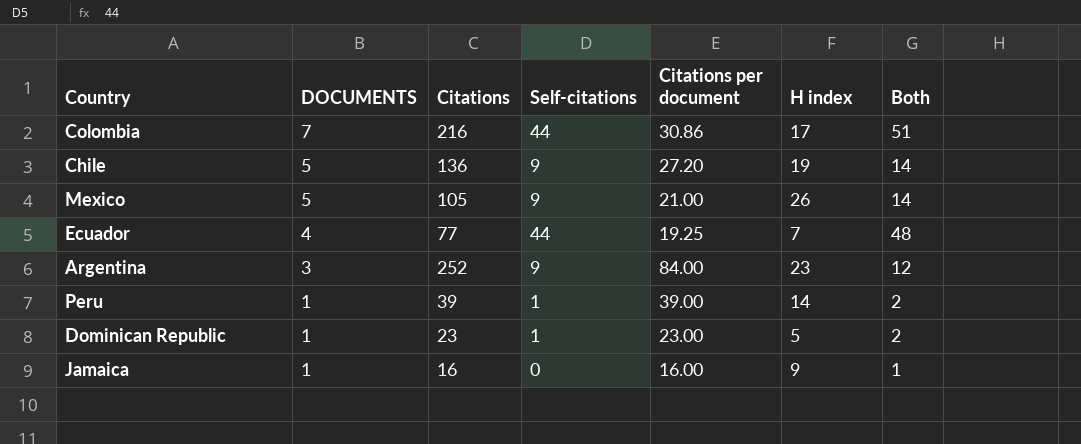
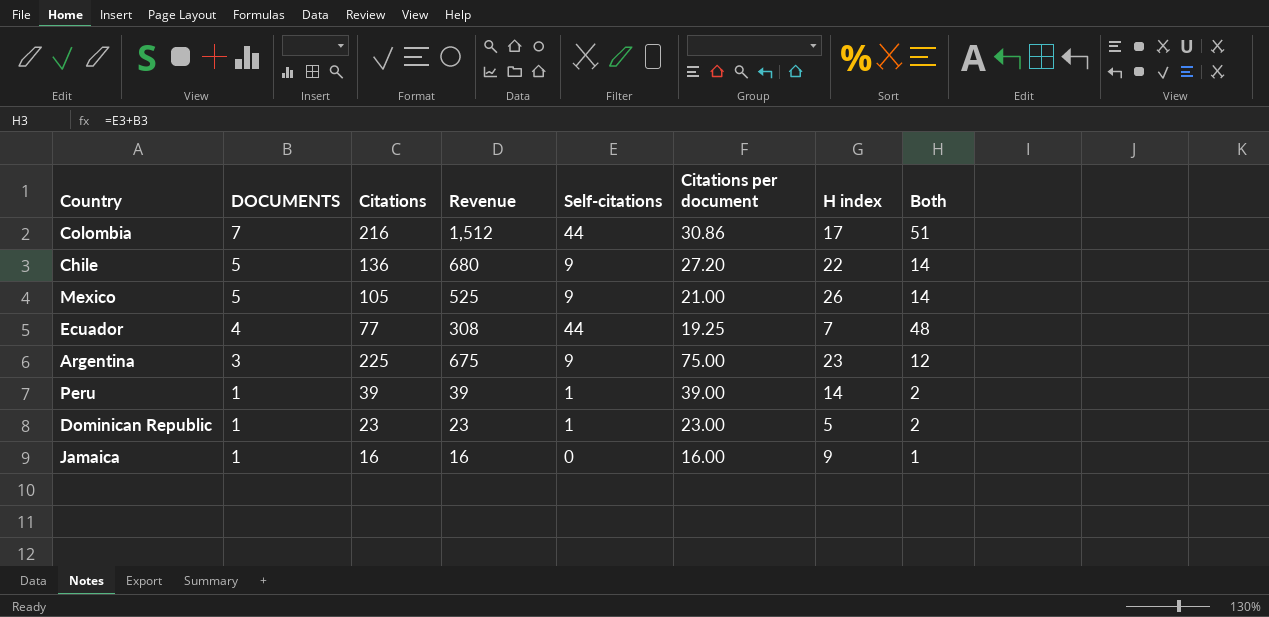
column Revenue | formula: none -> [DOCUMENTS] * [Citations]
Chile | H index: 19 -> 22
Argentina | Citations: 252 -> 225
Argentina | Citations per document: 84.00 -> 75.00

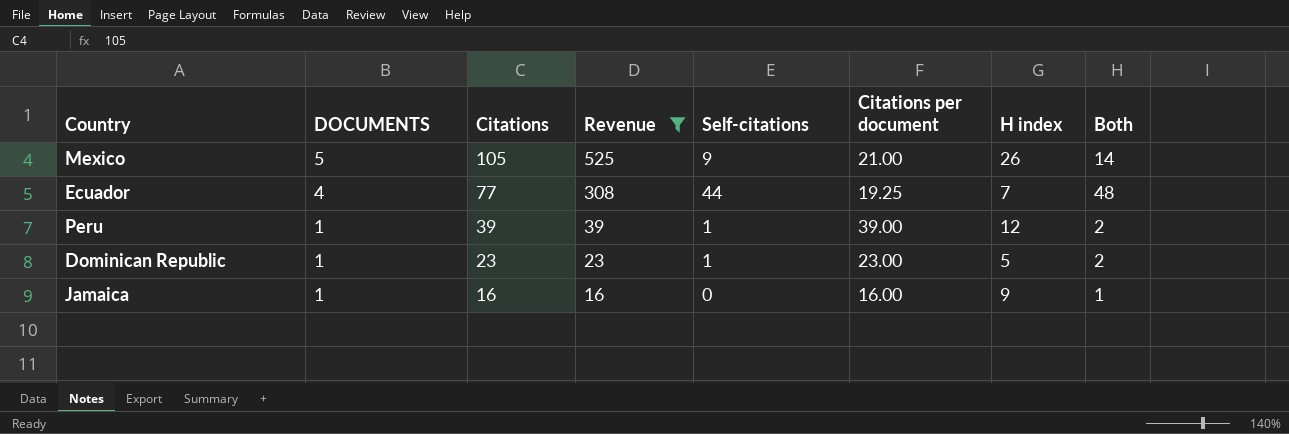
filter: none -> Revenue <= 525
Peru | H index: 14 -> 12

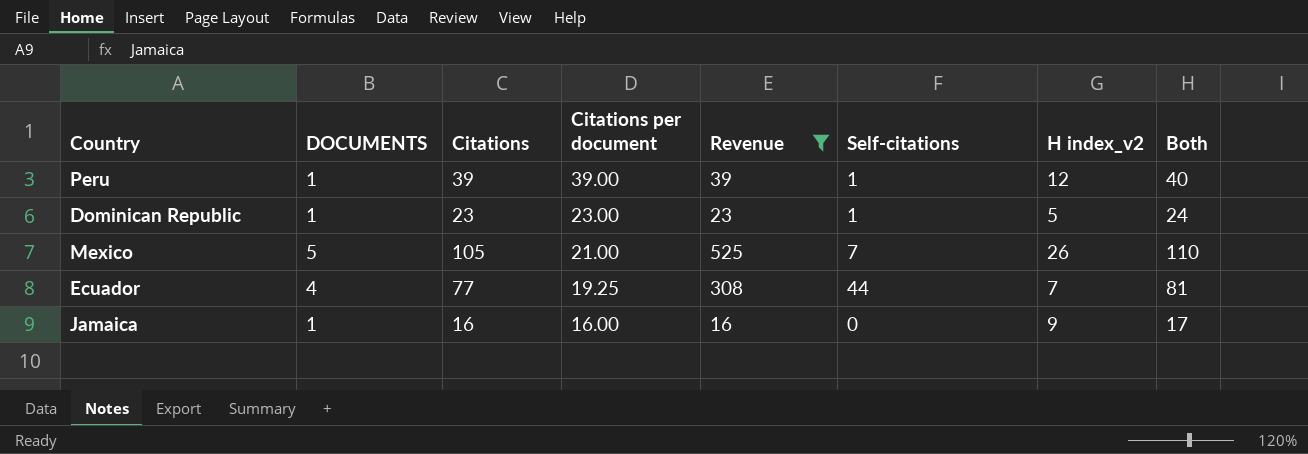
row order: DOCUMENTS descending -> Citations per document descending
column Citations per document | position: 6 -> 4
column name: H index -> H index_v2
column Both | formula: [DOCUMENTS] + [Self-citations] -> [DOCUMENTS] + [Citations]
Mexico | Self-citations: 9 -> 7

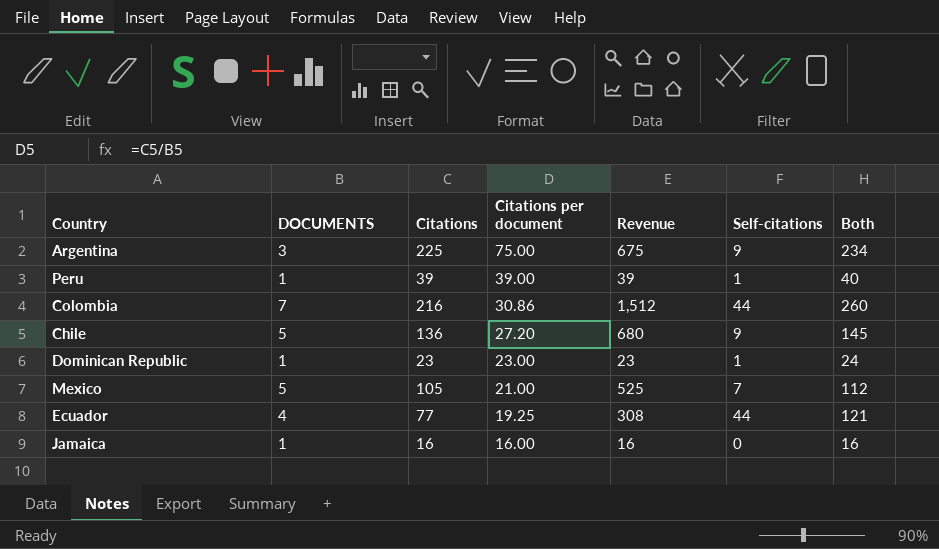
filter: Revenue <= 525 -> none
column H index_v2 | position: 7 -> none
column Both | formula: [DOCUMENTS] + [Citations] -> [Citations] + [Self-citations]

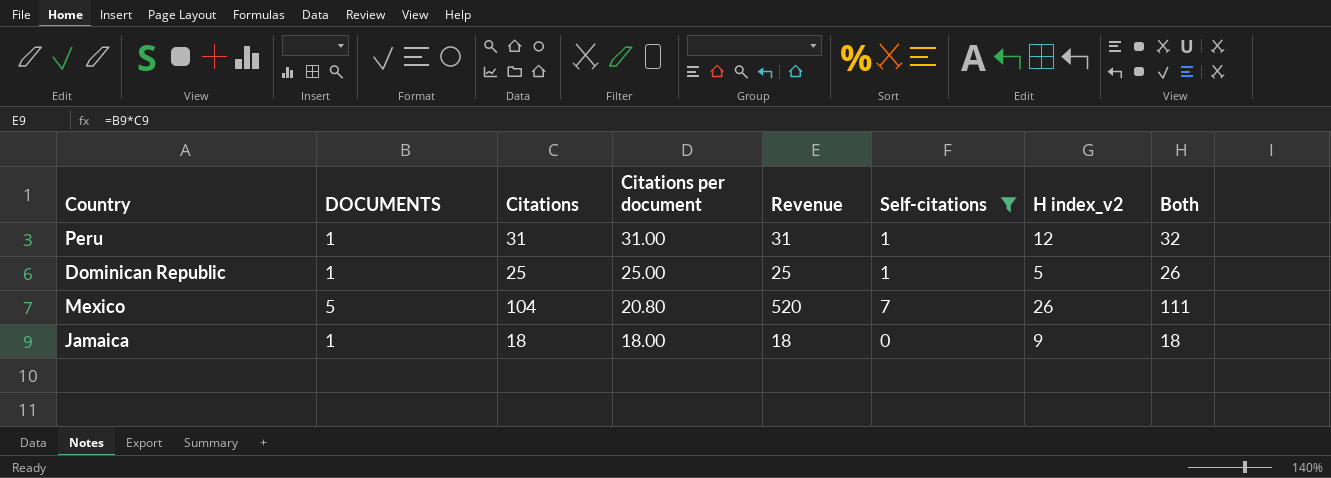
filter: none -> Self-citations <= 7
column H index_v2 | position: none -> 7
Peru | Citations: 39 -> 31
Peru | Citations per document: 39.00 -> 31.00
Peru | Revenue: 39 -> 31
Peru | Both: 40 -> 32
Dominican Republic | Citations: 23 -> 25
Dominican Republic | Citations per document: 23.00 -> 25.00
Dominican Republic | Revenue: 23 -> 25
Dominican Republic | Both: 24 -> 26
Mexico | Citations: 105 -> 104
Mexico | Citations per document: 21.00 -> 20.80
Mexico | Revenue: 525 -> 520
Mexico | Both: 112 -> 111
Jamaica | Citations: 16 -> 18
Jamaica | Citations per document: 16.00 -> 18.00
Jamaica | Revenue: 16 -> 18
Jamaica | Both: 16 -> 18

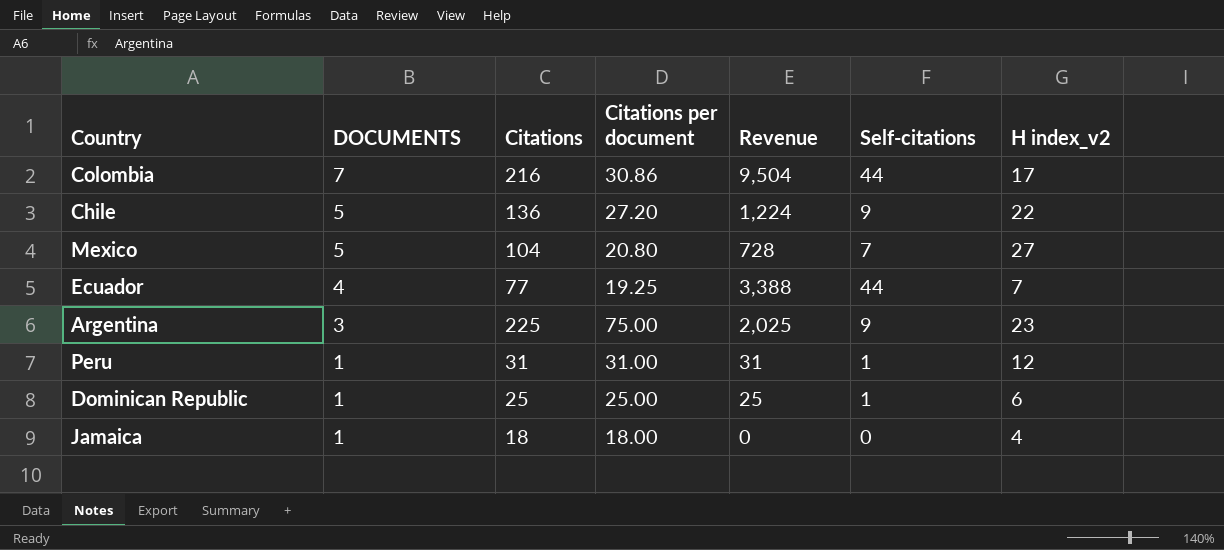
filter: Self-citations <= 7 -> none
row order: Citations per document descending -> DOCUMENTS descending
column Both | formula: [Citations] + [Self-citations] -> none
column Revenue | formula: [DOCUMENTS] * [Citations] -> [Citations] * [Self-citations]
Mexico | H index_v2: 26 -> 27
Dominican Republic | H index_v2: 5 -> 6
Jamaica | H index_v2: 9 -> 4

